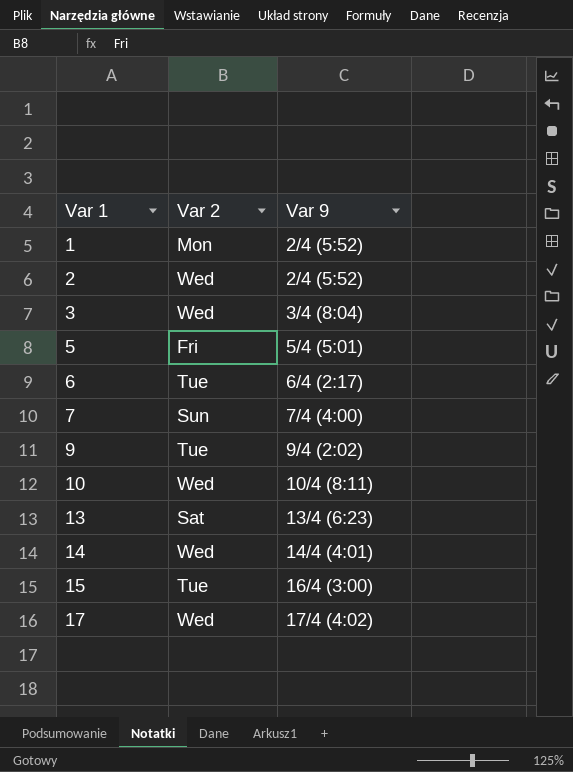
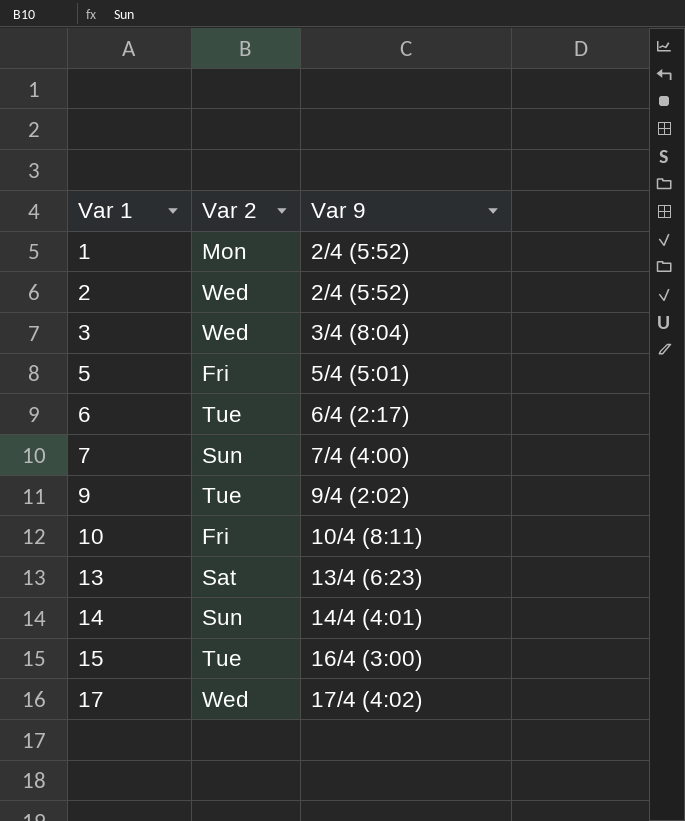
10 | Var 2: Wed -> Fri
14 | Var 2: Wed -> Sun

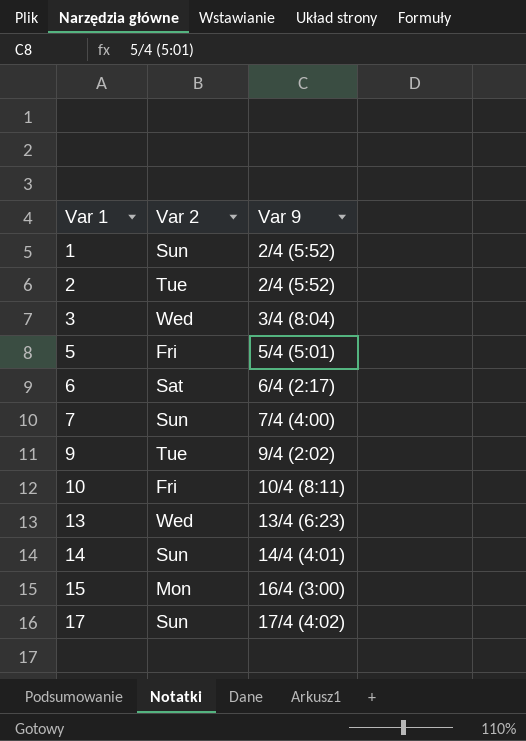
1 | Var 2: Mon -> Sun
2 | Var 2: Wed -> Tue
6 | Var 2: Tue -> Sat
13 | Var 2: Sat -> Wed
15 | Var 2: Tue -> Mon
17 | Var 2: Wed -> Sun

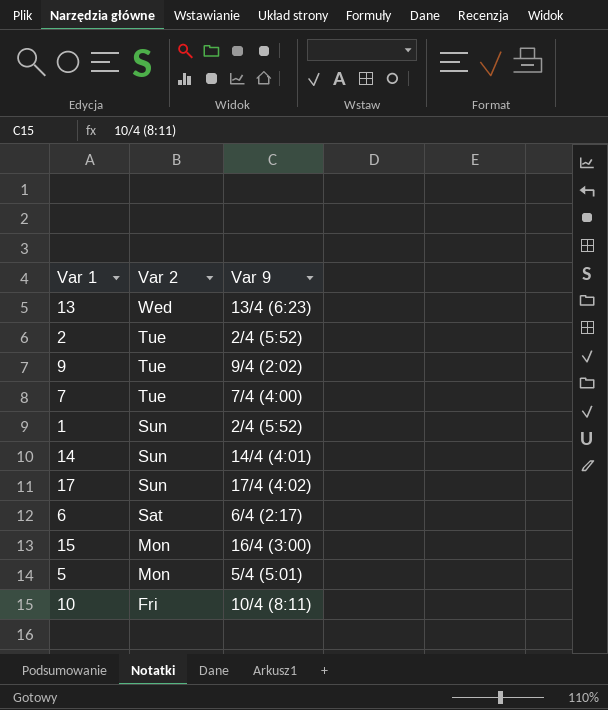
row order: Var 1 ascending -> Var 2 descending
row 3: Wed | 3/4 (8:04) -> none
7 | Var 2: Sun -> Tue
5 | Var 2: Fri -> Mon

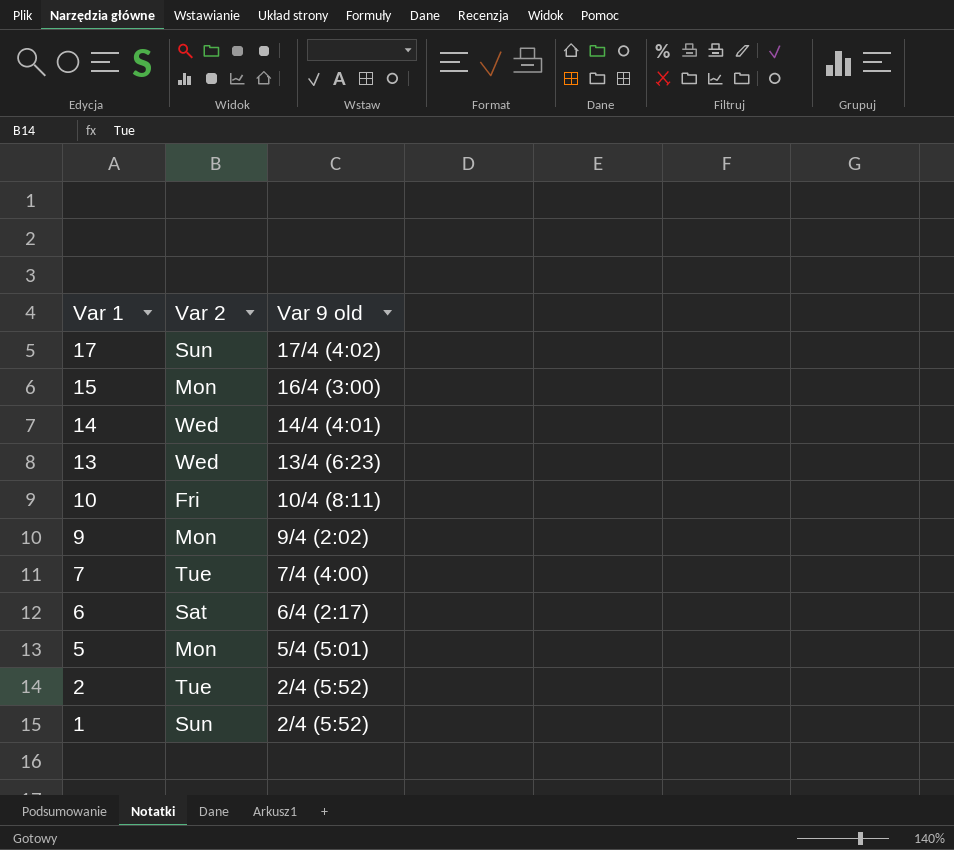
row order: Var 2 descending -> Var 1 descending
column name: Var 9 -> Var 9 old
14 | Var 2: Sun -> Wed
9 | Var 2: Tue -> Mon

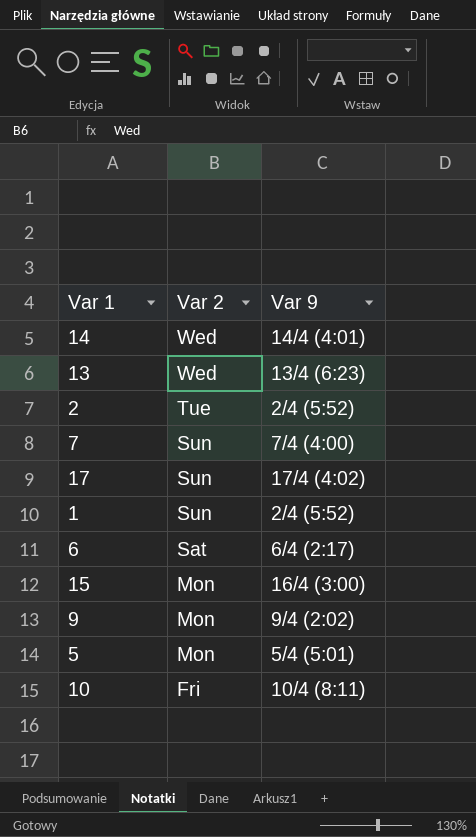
row order: Var 1 descending -> Var 2 descending
column name: Var 9 old -> Var 9
7 | Var 2: Tue -> Sun

